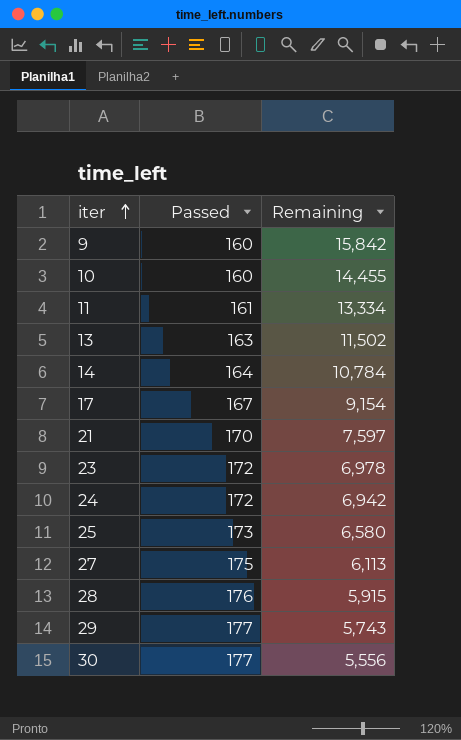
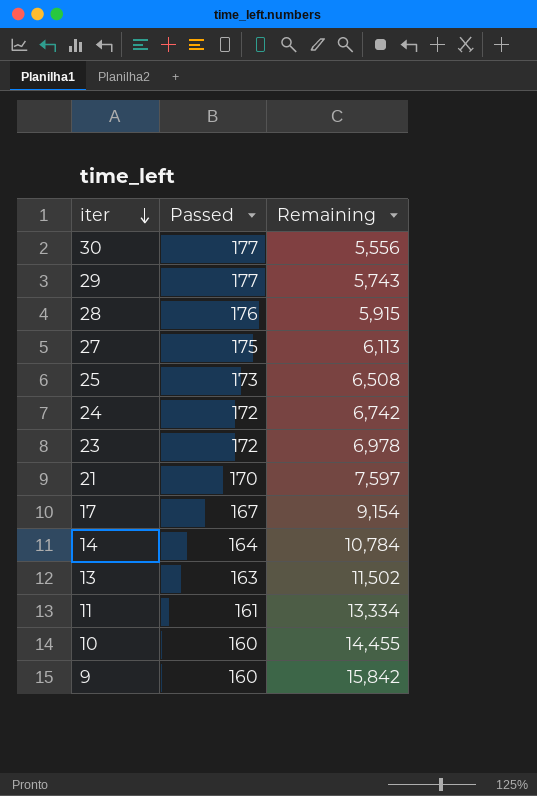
row order: iter ascending -> iter descending
25 | Remaining: 6,580 -> 6,508
24 | Remaining: 6,942 -> 6,742

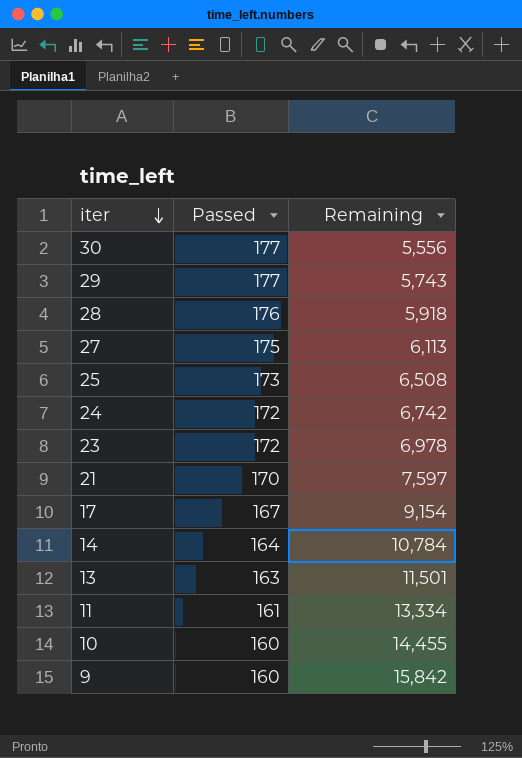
28 | Remaining: 5,915 -> 5,918
13 | Remaining: 11,502 -> 11,501

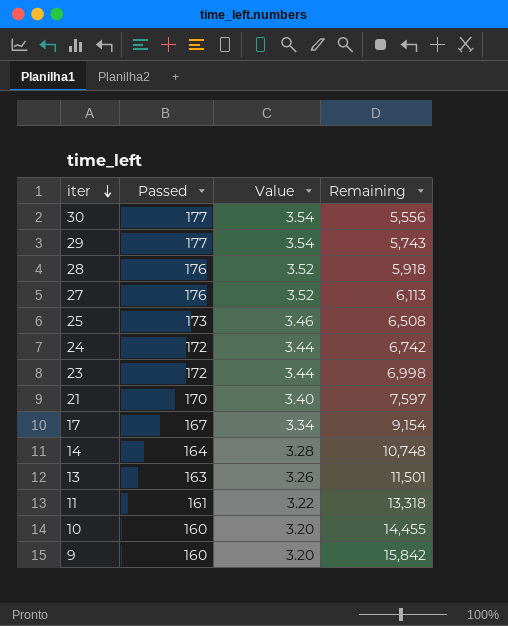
column Value | formula: none -> [Passed] * 0.02
27 | Passed: 175 -> 176
23 | Remaining: 6,978 -> 6,998
14 | Remaining: 10,784 -> 10,748
11 | Remaining: 13,334 -> 13,318

